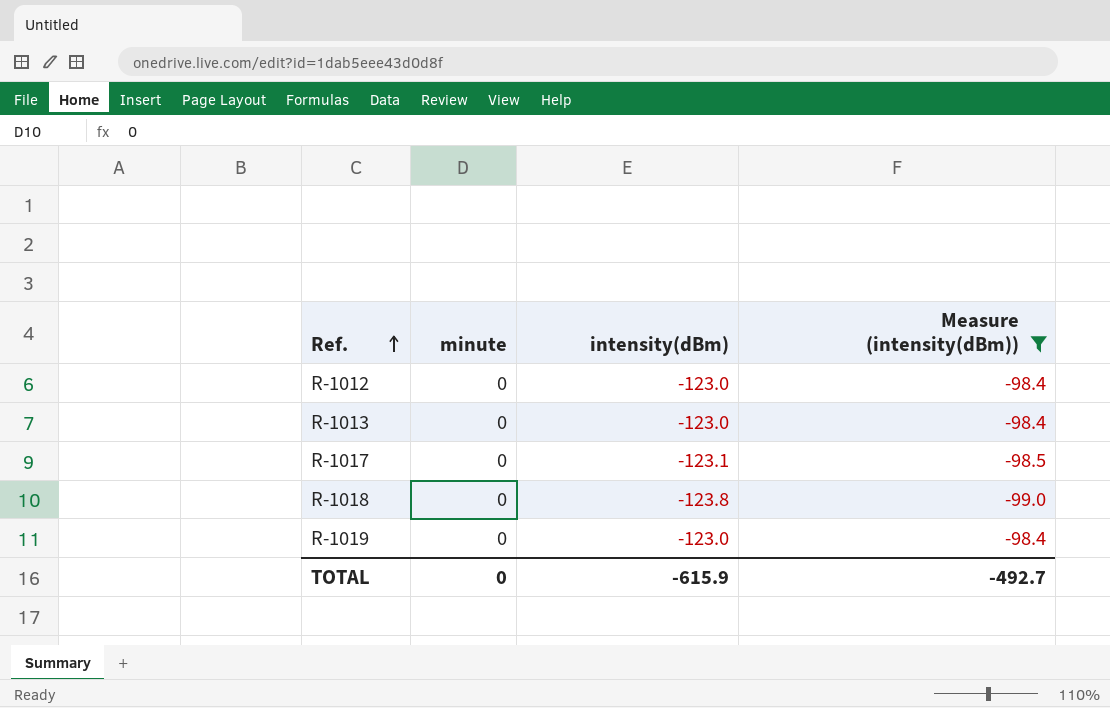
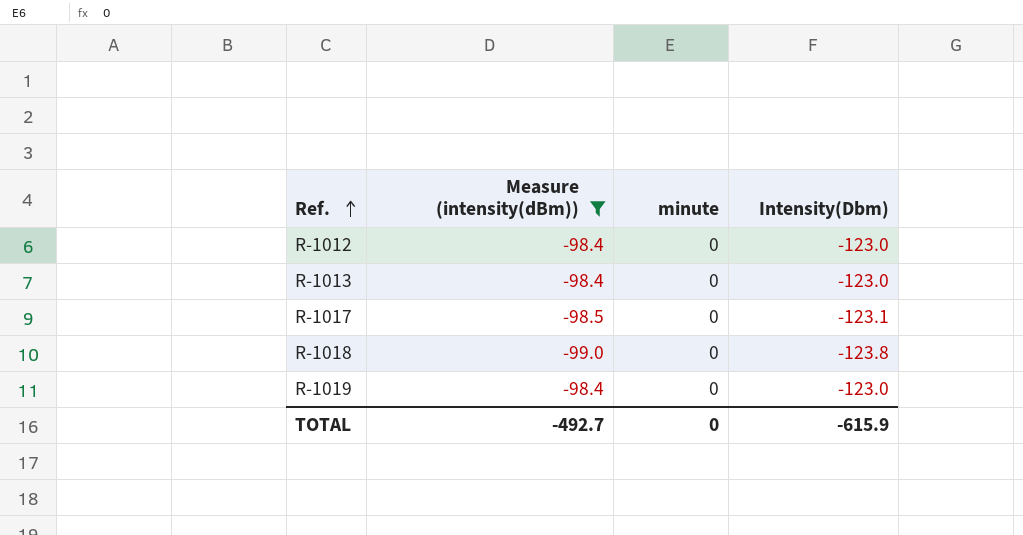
column Measure (intensity(dBm)) | position: 4 -> 2
column name: intensity(dBm) -> Intensity(Dbm)

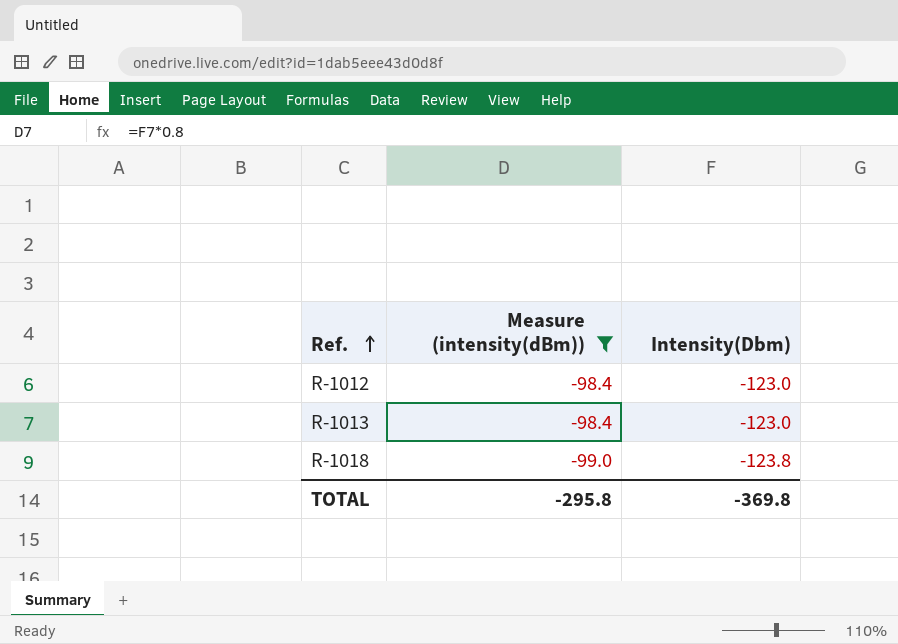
column minute | position: 3 -> none
row R-1017: -98.5 | 0 | -123.1 -> none
row R-1019: -98.4 | 0 | -123.0 -> none
TOTAL | Measure (intensity(dBm)): -492.7 -> -295.8
TOTAL | Intensity(Dbm): -615.9 -> -369.8

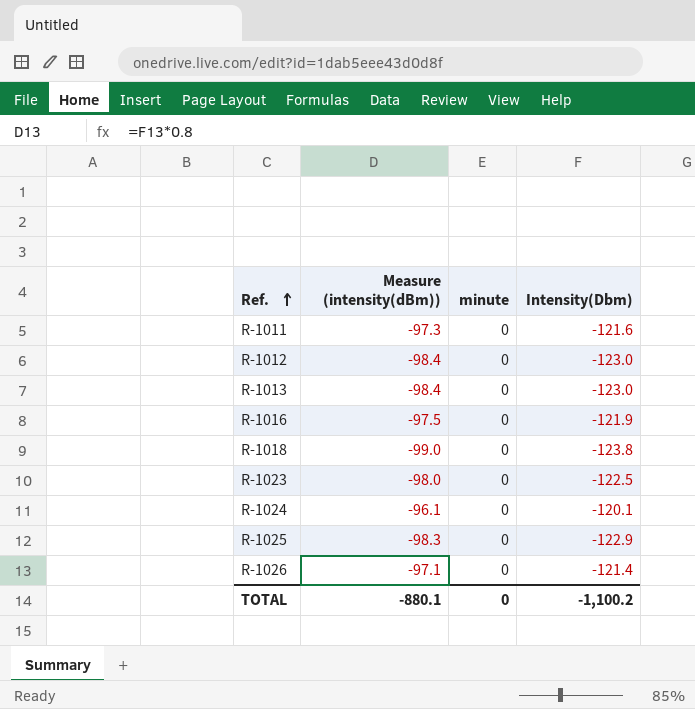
filter: Measure (intensity(dBm)) <= -98.4 -> none
column minute | position: none -> 3
TOTAL | Measure (intensity(dBm)): -295.8 -> -880.1
TOTAL | Intensity(Dbm): -369.8 -> -1,100.2

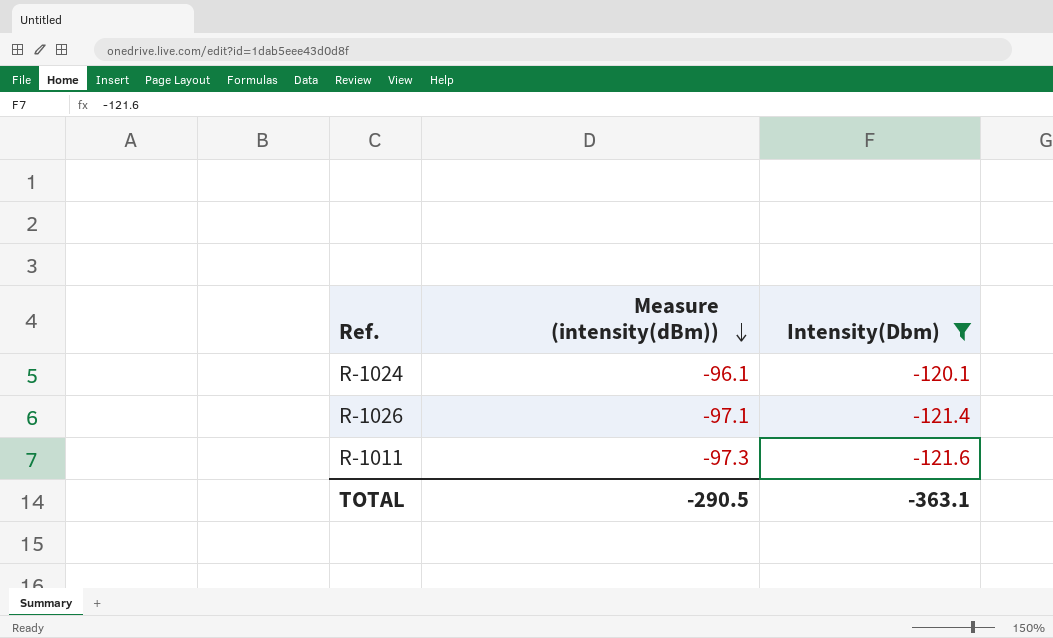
filter: none -> Intensity(Dbm) >= -121.6
row order: Ref. ascending -> Measure (intensity(dBm)) descending
column minute | position: 3 -> none
TOTAL | Measure (intensity(dBm)): -880.1 -> -290.5
TOTAL | Intensity(Dbm): -1,100.2 -> -363.1

